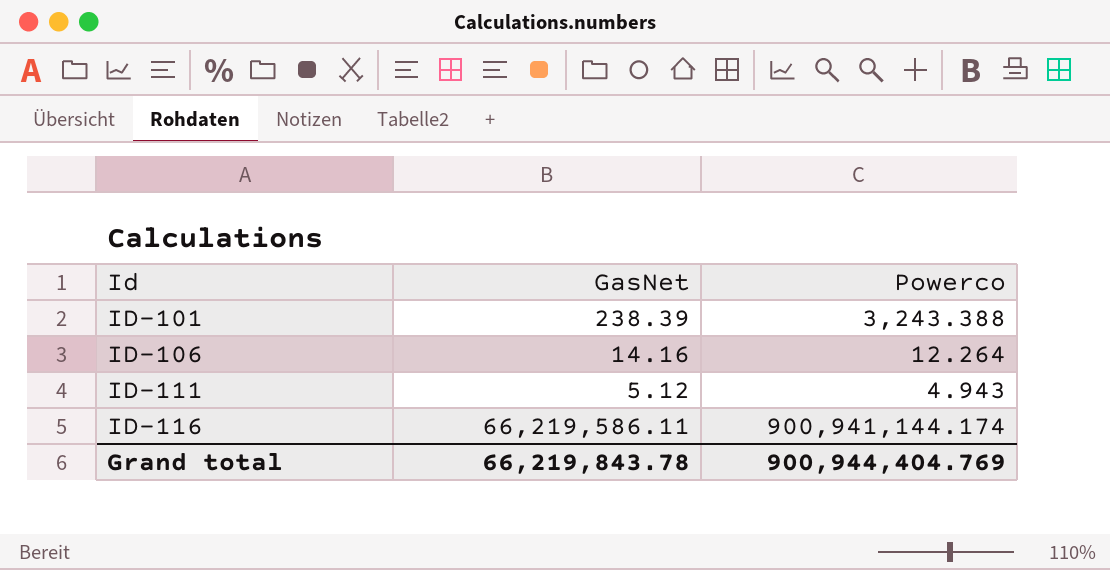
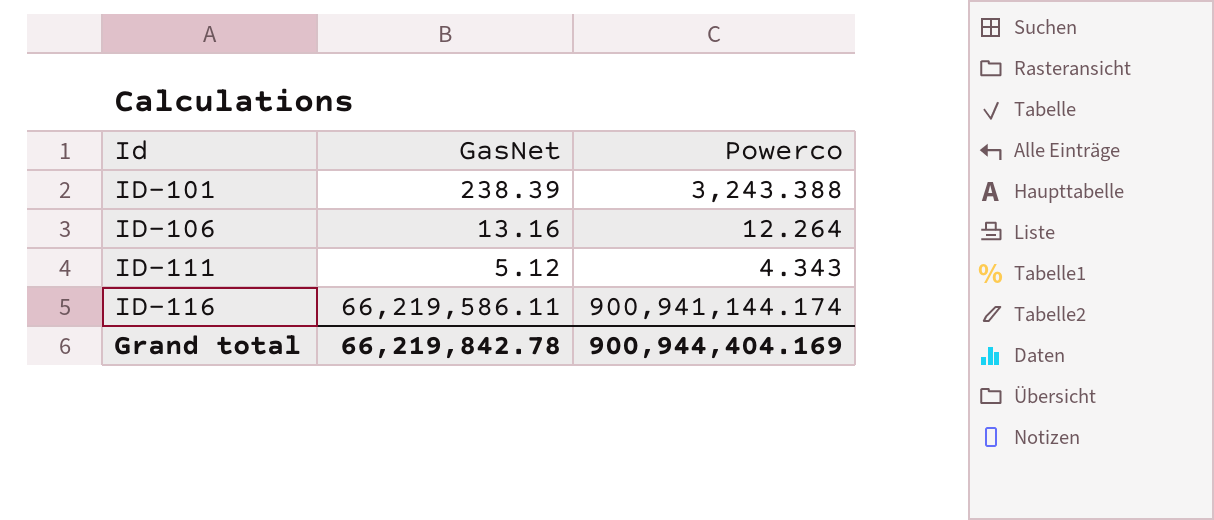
ID-106 | GasNet: 14.16 -> 13.16
ID-111 | Powerco: 4.943 -> 4.343
Grand total | GasNet: 66,219,843.78 -> 66,219,842.78
Grand total | Powerco: 900,944,404.769 -> 900,944,404.169

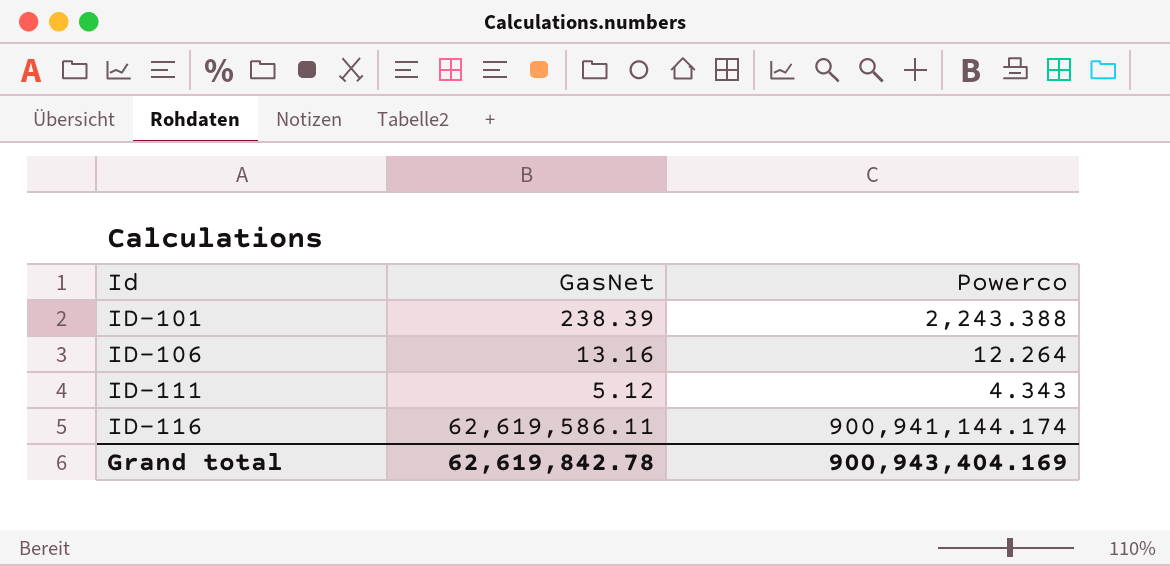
ID-101 | Powerco: 3,243.388 -> 2,243.388
ID-116 | GasNet: 66,219,586.11 -> 62,619,586.11
Grand total | GasNet: 66,219,842.78 -> 62,619,842.78
Grand total | Powerco: 900,944,404.169 -> 900,943,404.169

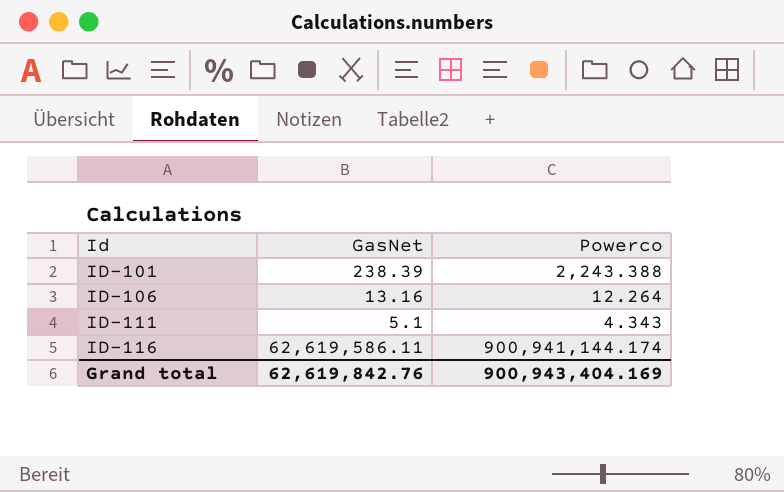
ID-111 | GasNet: 5.12 -> 5.1
Grand total | GasNet: 62,619,842.78 -> 62,619,842.76

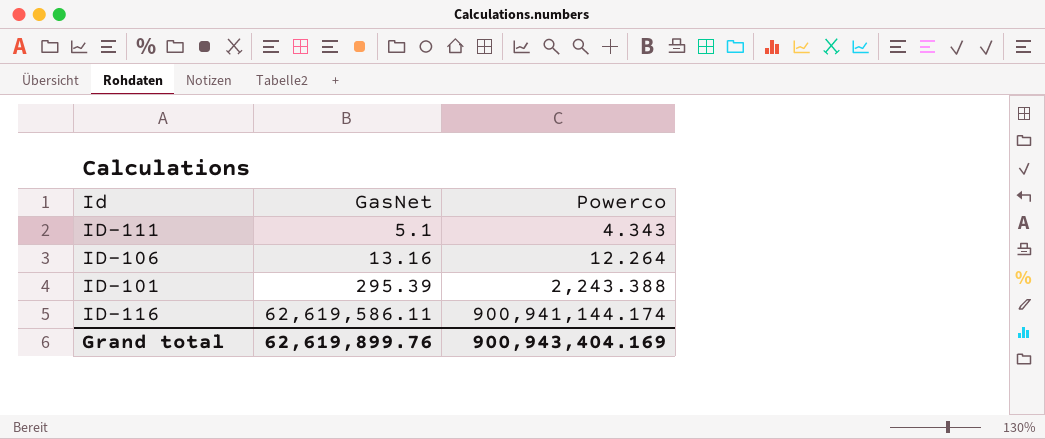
row order: Id ascending -> GasNet ascending
ID-101 | GasNet: 238.39 -> 295.39
Grand total | GasNet: 62,619,842.76 -> 62,619,899.76

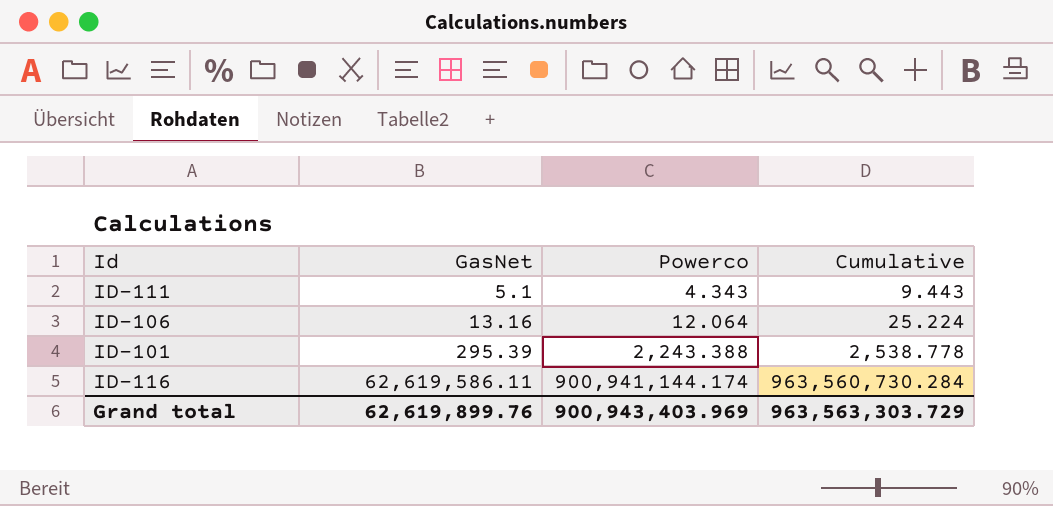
column Cumulative | formula: none -> [GasNet] + [Powerco]
ID-106 | Powerco: 12.264 -> 12.064
Grand total | Powerco: 900,943,404.169 -> 900,943,403.969

